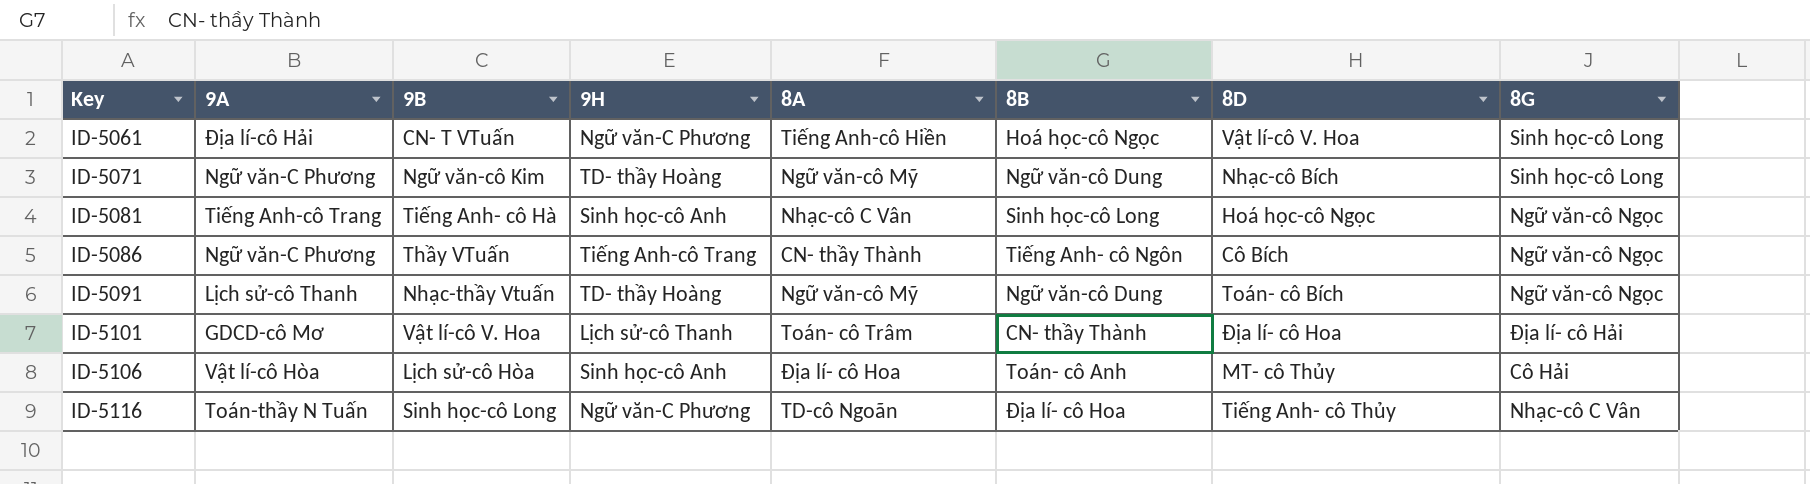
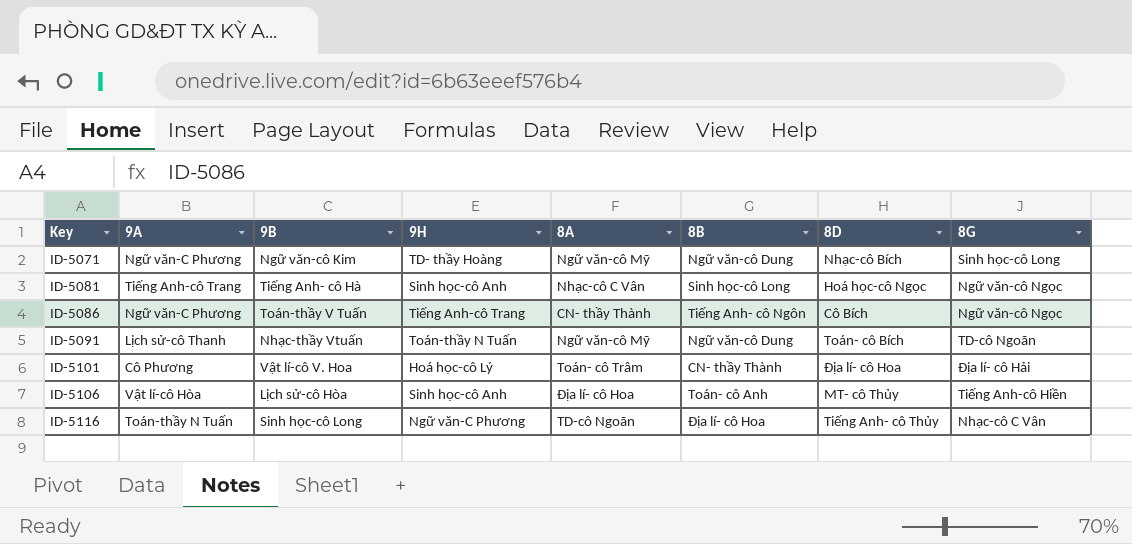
row ID-5061: Địa lí-cô Hải | CN- T VTuấn | Ngữ văn-C Phương | Tiếng Anh-cô Hiền | Hoá học-cô Ngọc | Vật lí-cô V. Hoa | Sinh học-cô Long -> none
ID-5086 | 9B: Thầy VTuấn -> Toán-thầy V Tuấn
ID-5091 | 9H: TD- thầy Hoàng -> Toán-thầy N Tuấn
ID-5091 | 8G: Ngữ văn-cô Ngọc -> TD-cô Ngoãn
ID-5101 | 9A: GDCD-cô Mơ -> Cô Phương
ID-5101 | 9H: Lịch sử-cô Thanh -> Hoá học-cô Lý
ID-5106 | 8G: Cô Hải -> Tiếng Anh-cô Hiền

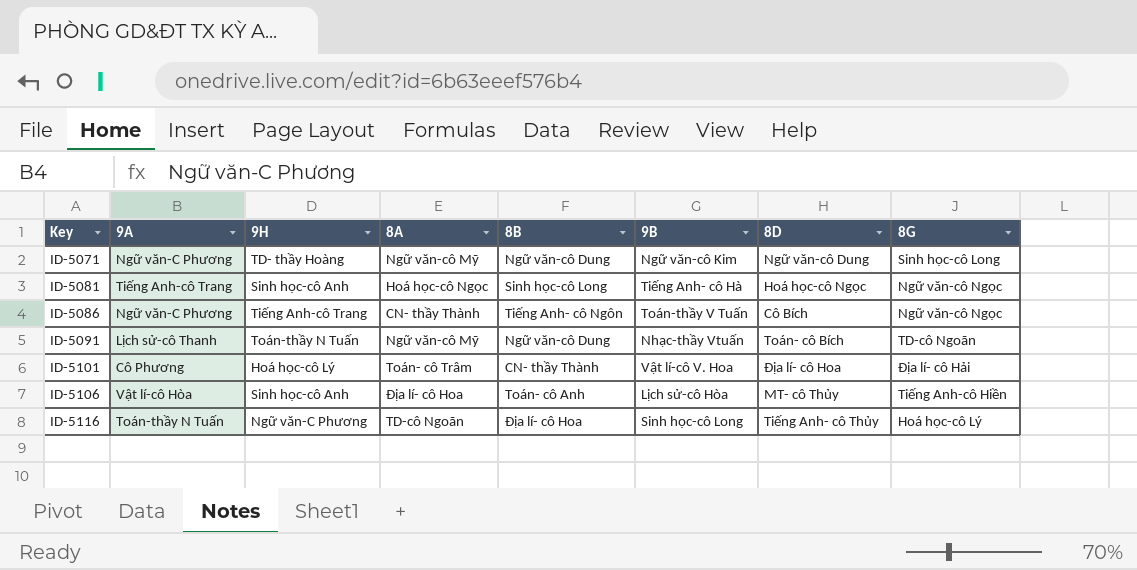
column 9B | position: 3 -> 6
ID-5071 | 8D: Nhạc-cô Bích -> Ngữ văn-cô Dung
ID-5081 | 8A: Nhạc-cô C Vân -> Hoá học-cô Ngọc
ID-5116 | 8G: Nhạc-cô C Vân -> Hoá học-cô Lý

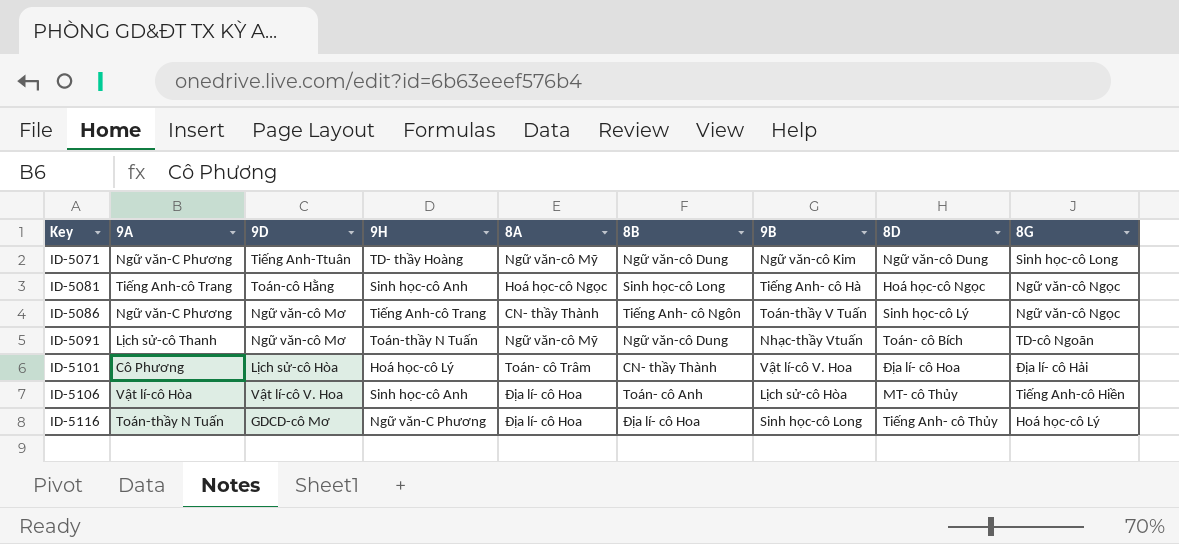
column 9D | position: none -> 3
ID-5086 | 8D: Cô Bích -> Sinh học-cô Lý
ID-5116 | 8A: TD-cô Ngoãn -> Địa lí- cô Hoa

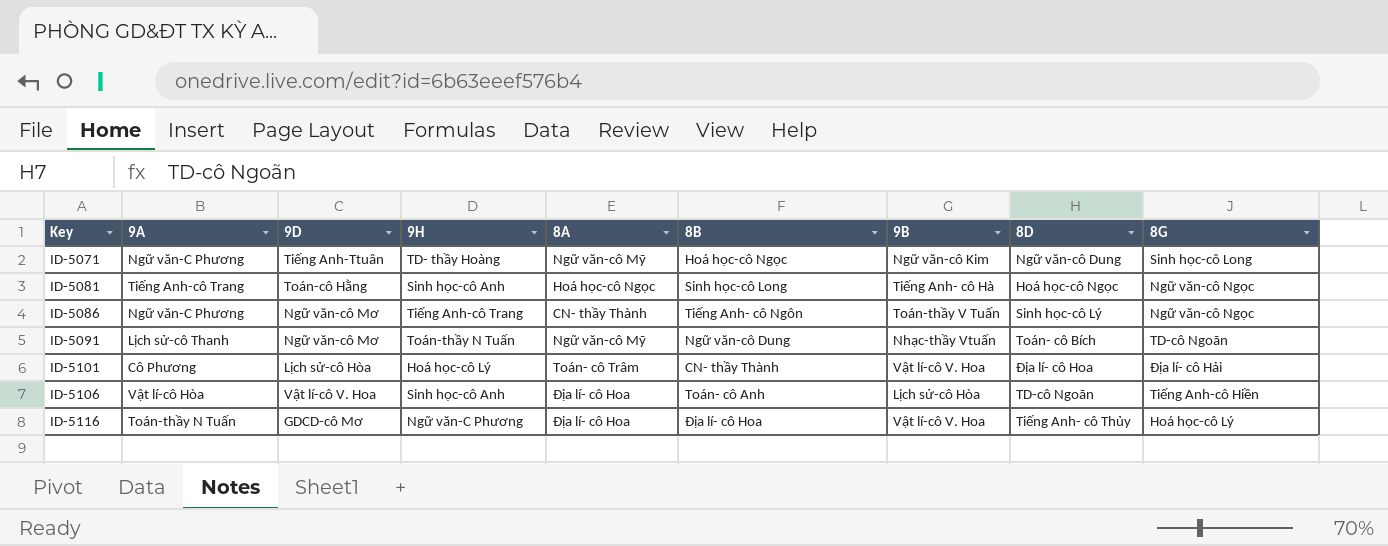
ID-5071 | 8B: Ngữ văn-cô Dung -> Hoá học-cô Ngọc
ID-5106 | 8D: MT- cô Thủy -> TD-cô Ngoãn
ID-5116 | 9B: Sinh học-cô Long -> Vật lí-cô V. Hoa

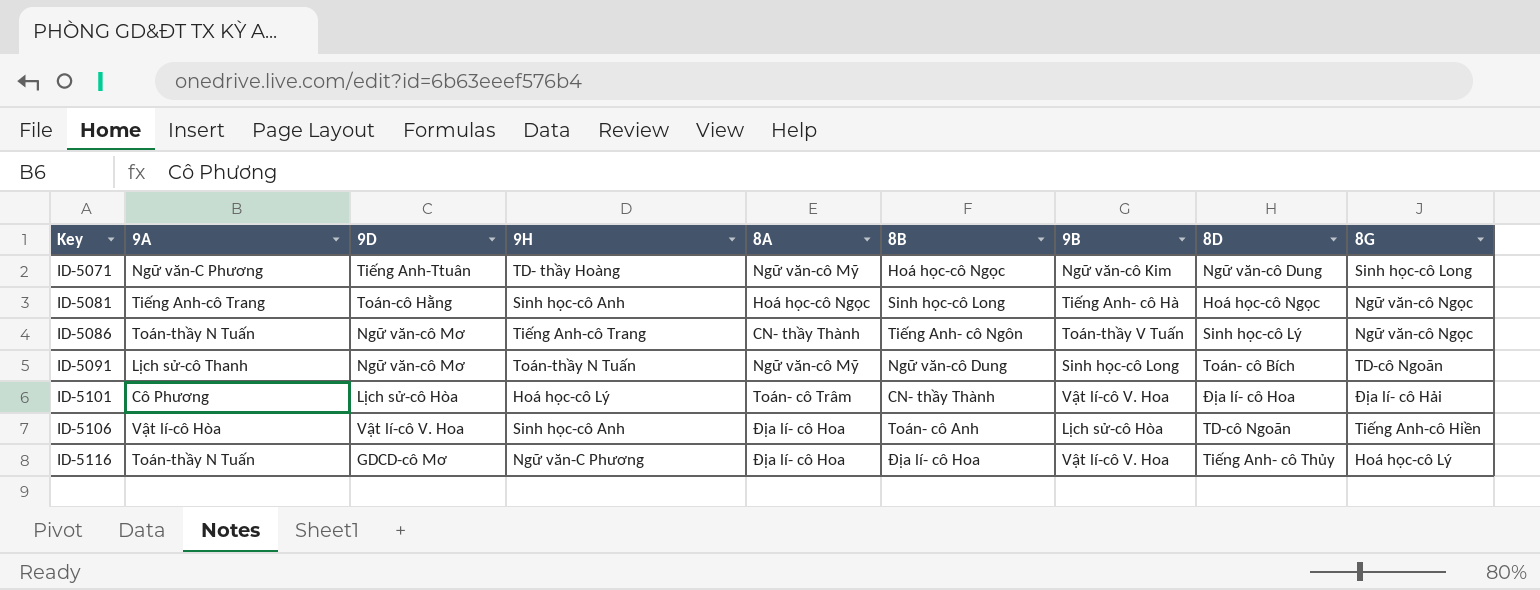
ID-5086 | 9A: Ngữ văn-C Phương -> Toán-thầy N Tuấn
ID-5091 | 9B: Nhạc-thầy Vtuấn -> Sinh học-cô Long

